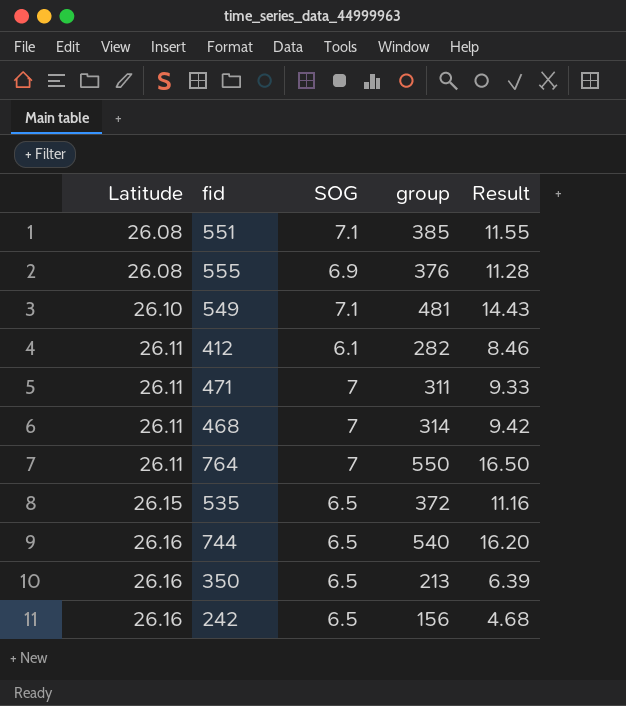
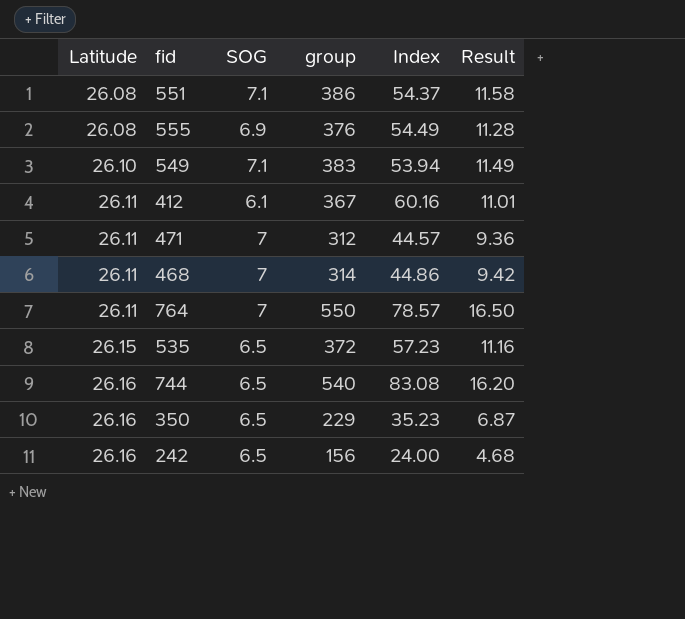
column Index | formula: none -> [group] / [SOG]
551 | group: 385 -> 386
551 | Result: 11.55 -> 11.58
549 | group: 481 -> 383
549 | Result: 14.43 -> 11.49
412 | group: 282 -> 367
412 | Result: 8.46 -> 11.01
471 | group: 311 -> 312
471 | Result: 9.33 -> 9.36
350 | group: 213 -> 229
350 | Result: 6.39 -> 6.87

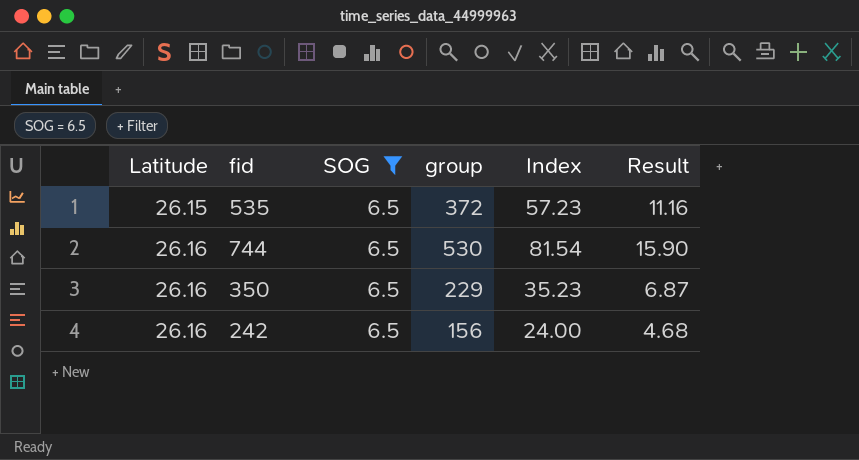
filter: none -> SOG = 6.5
744 | group: 540 -> 530
744 | Index: 83.08 -> 81.54
744 | Result: 16.20 -> 15.90

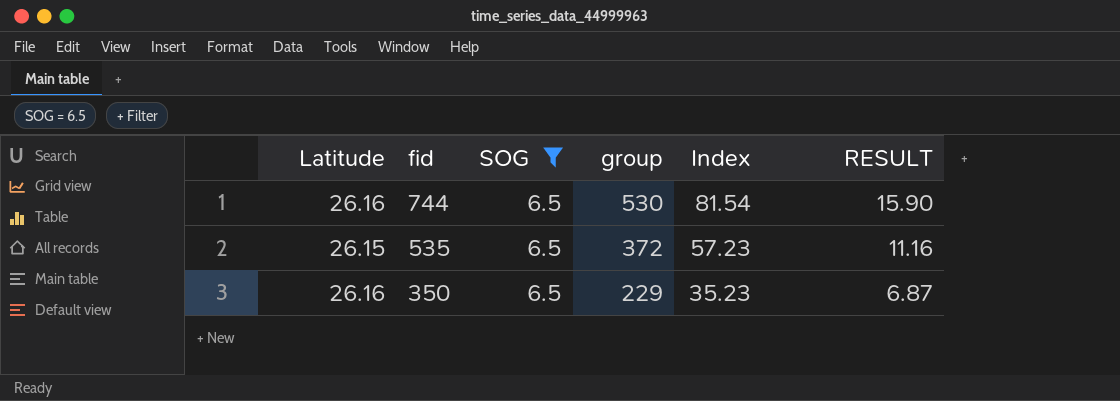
row order: Latitude ascending -> fid descending
column name: Result -> RESULT
row 242: 26.16 | 6.5 | 156 | 24.00 | 4.68 -> none

